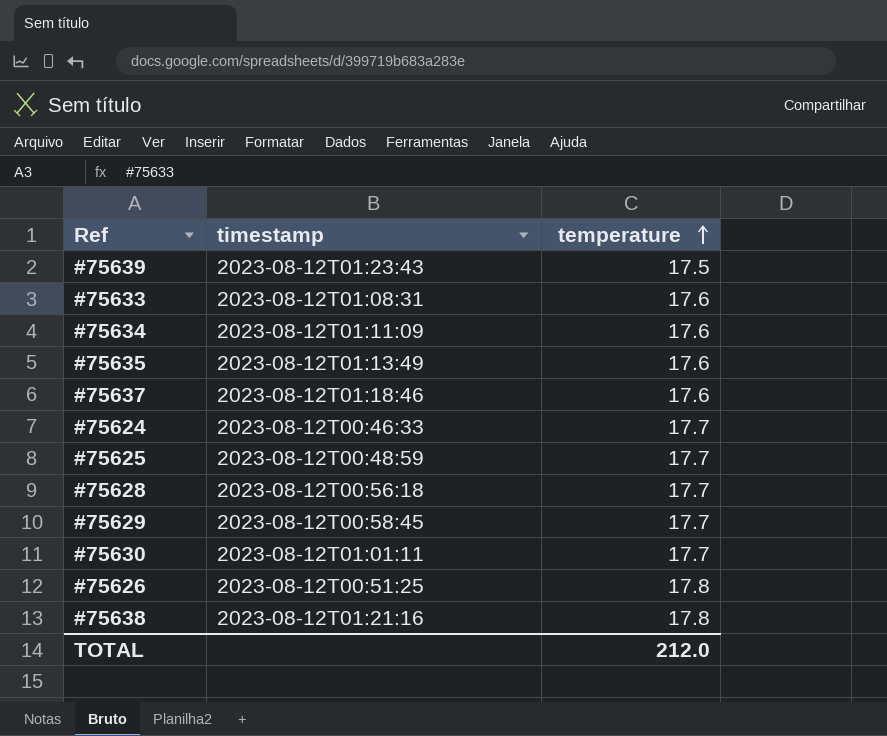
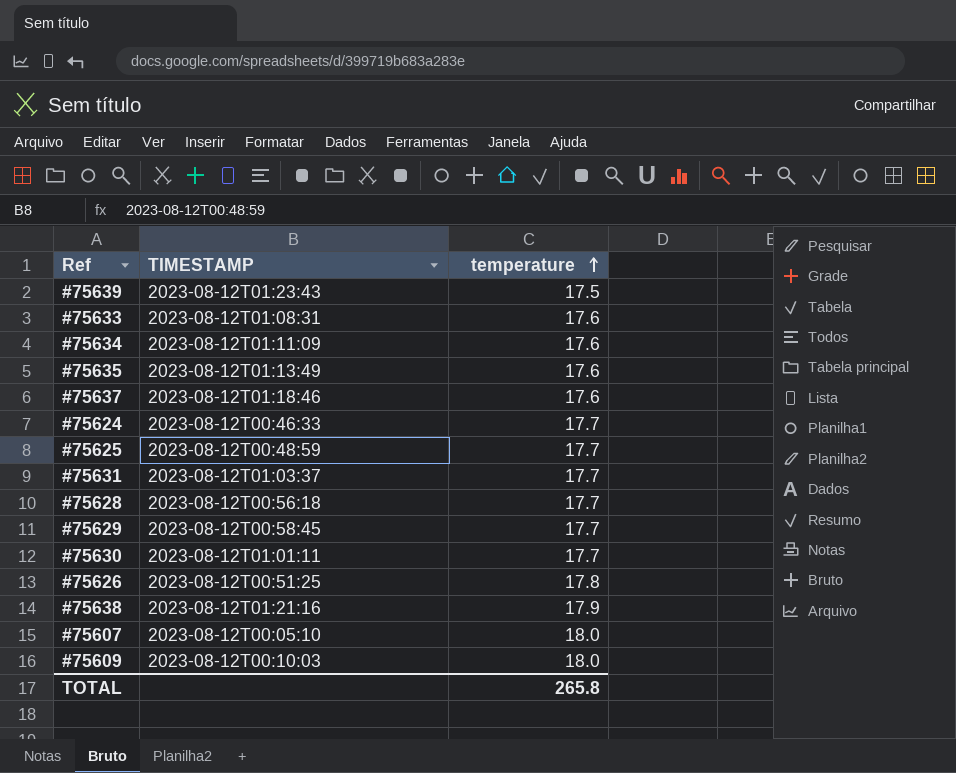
column name: timestamp -> TIMESTAMP
row #75631: none -> 2023-08-12T01:03:37 | 17.7
#75638 | temperature: 17.8 -> 17.9
row #75607: none -> 2023-08-12T00:05:10 | 18.0
row #75609: none -> 2023-08-12T00:10:03 | 18.0
TOTAL | temperature: 212.0 -> 265.8

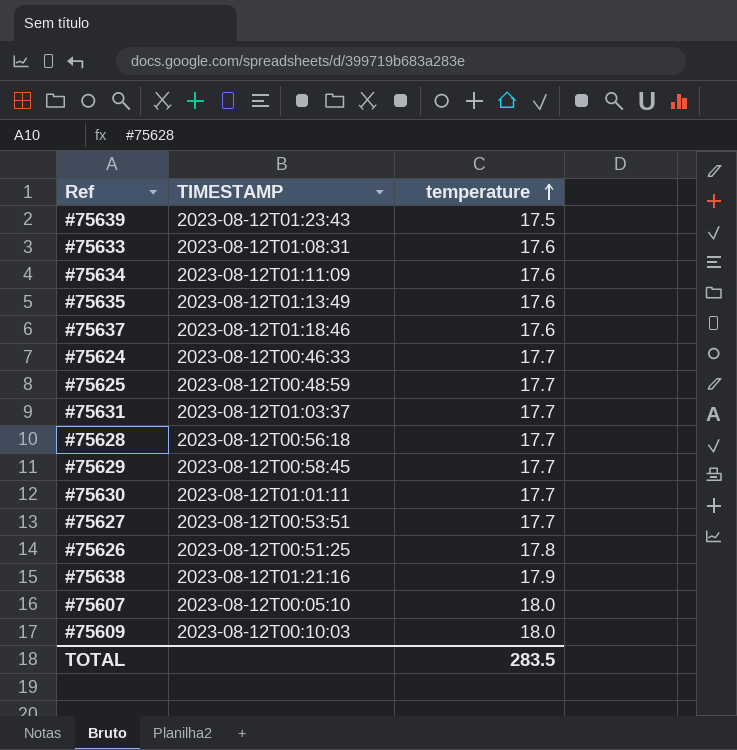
row #75627: none -> 2023-08-12T00:53:51 | 17.7
TOTAL | temperature: 265.8 -> 283.5

